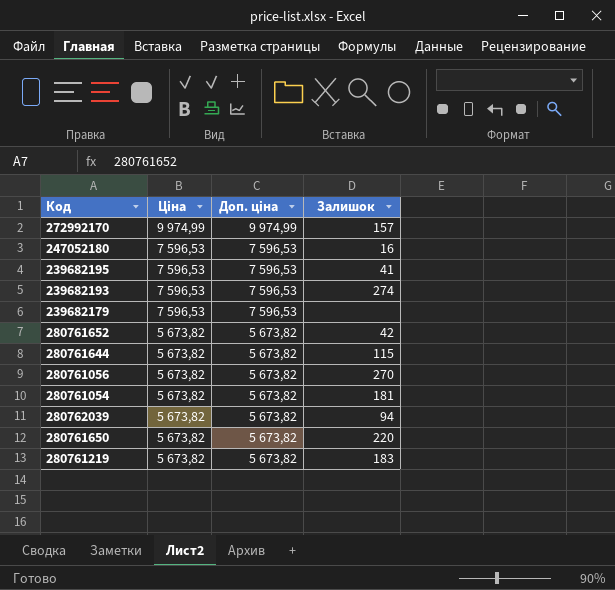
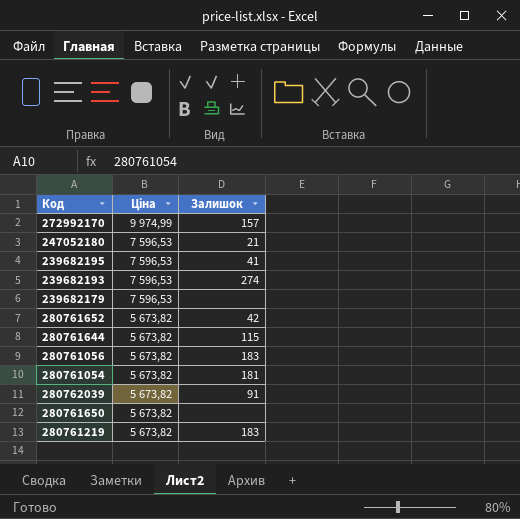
column Доп. ціна | position: 3 -> none
247052180 | Залишок: 16 -> 21
280761056 | Залишок: 270 -> 183
280762039 | Залишок: 94 -> 91
280761650 | Залишок: 220 -> none

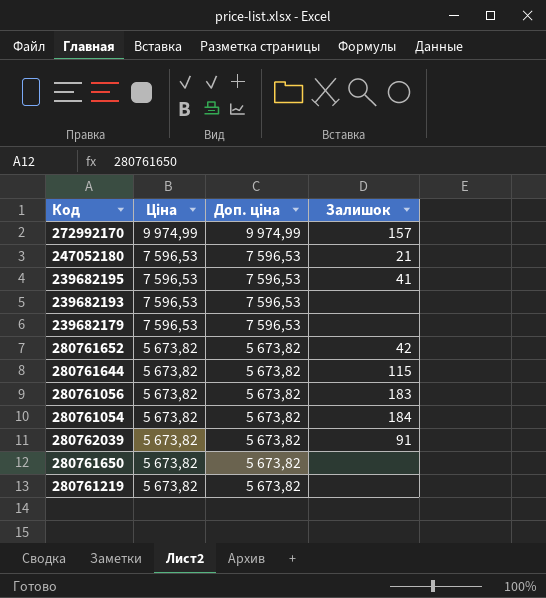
column Доп. ціна | position: none -> 3
239682193 | Залишок: 274 -> none
280761054 | Залишок: 181 -> 184
280761219 | Залишок: 183 -> none

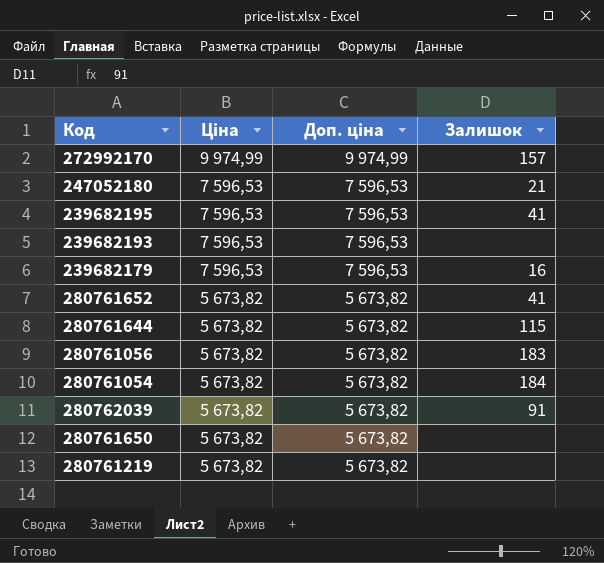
239682179 | Залишок: none -> 16
280761652 | Залишок: 42 -> 41

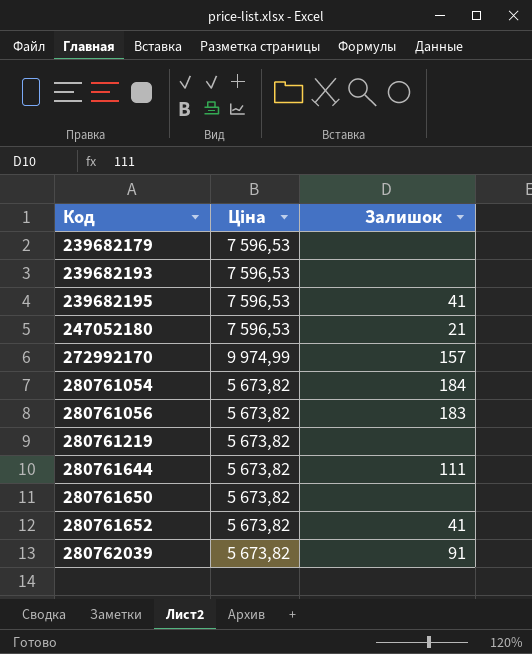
row order: Ціна descending -> Код ascending
column Доп. ціна | position: 3 -> none
239682179 | Залишок: 16 -> none
280761644 | Залишок: 115 -> 111

